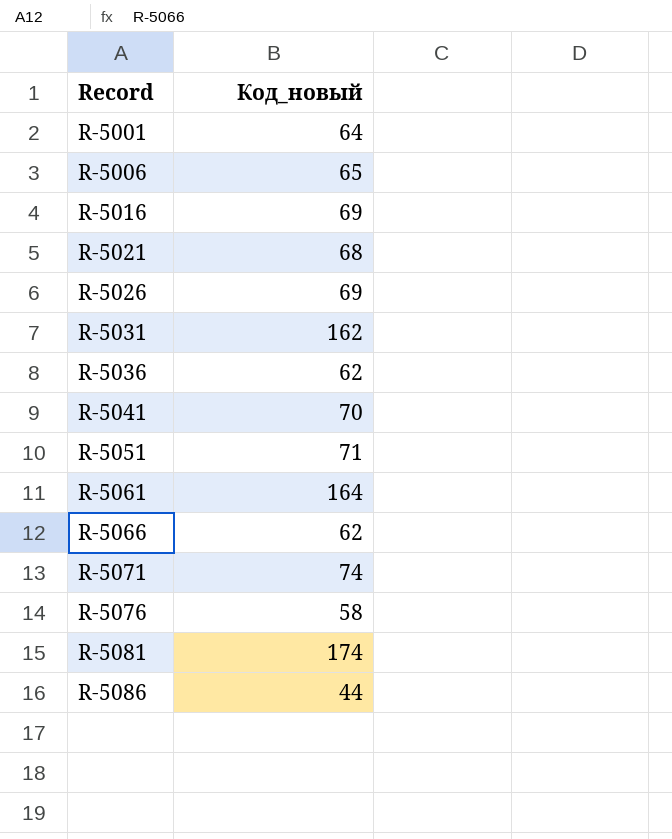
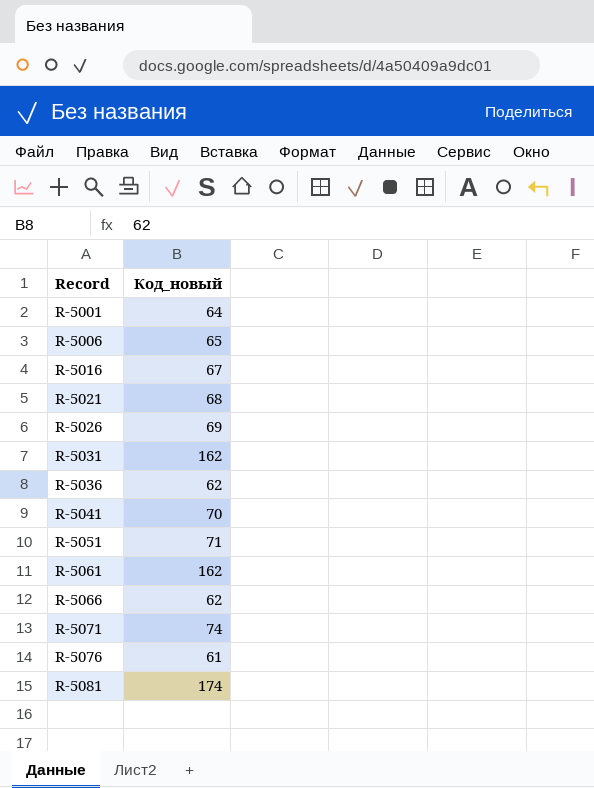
row R-5086: 44 -> none
R-5016 | Код_новый: 69 -> 67
R-5061 | Код_новый: 164 -> 162
R-5076 | Код_новый: 58 -> 61

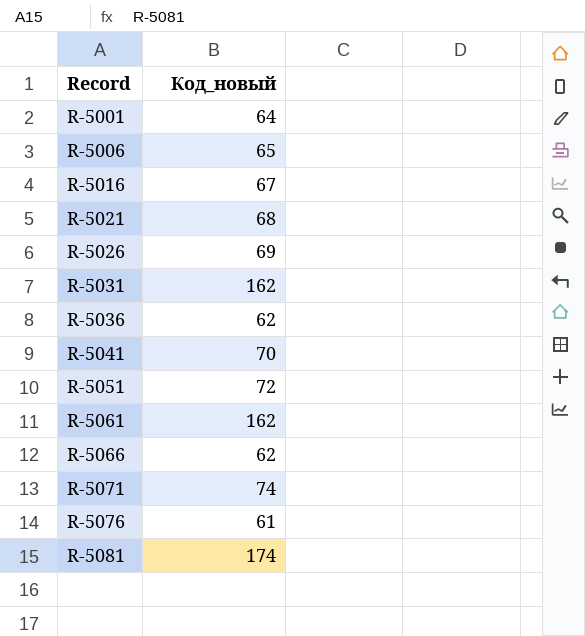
R-5051 | Код_новый: 71 -> 72

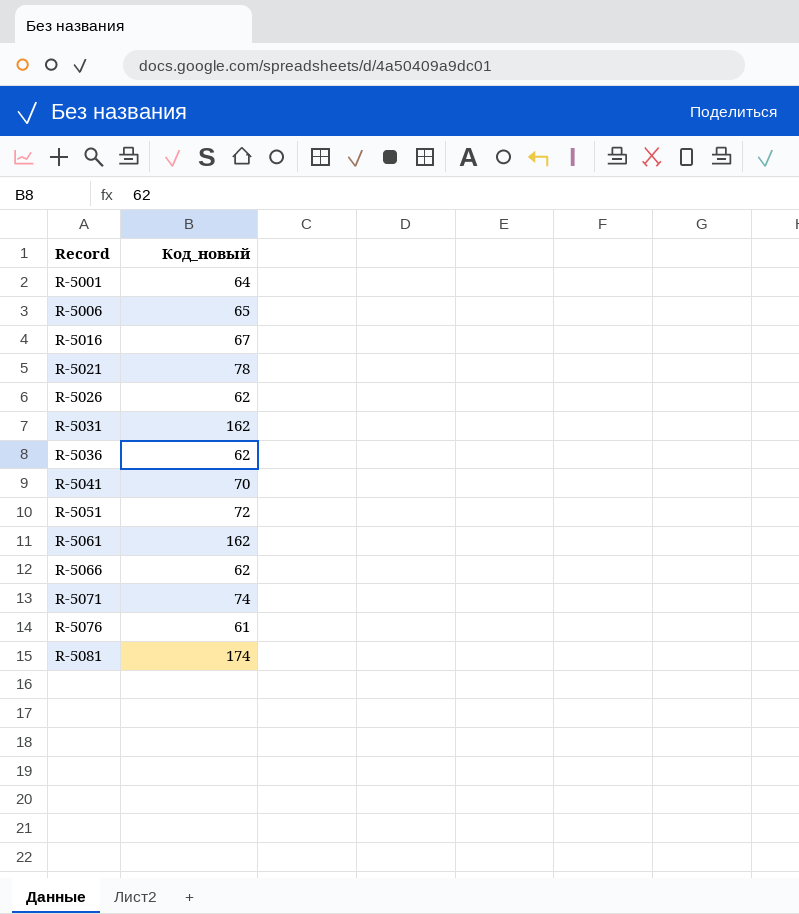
R-5021 | Код_новый: 68 -> 78
R-5026 | Код_новый: 69 -> 62

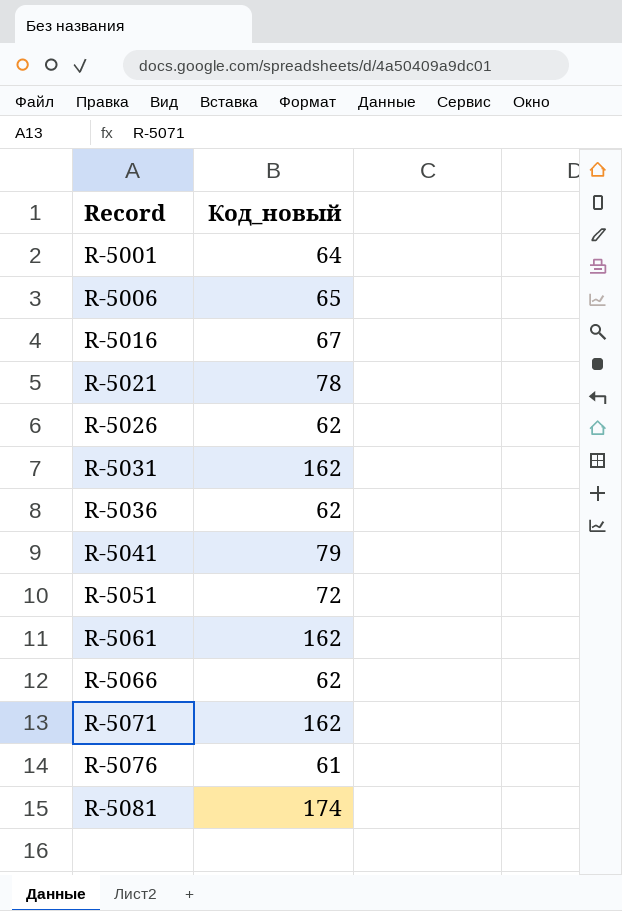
R-5041 | Код_новый: 70 -> 79
R-5071 | Код_новый: 74 -> 162

